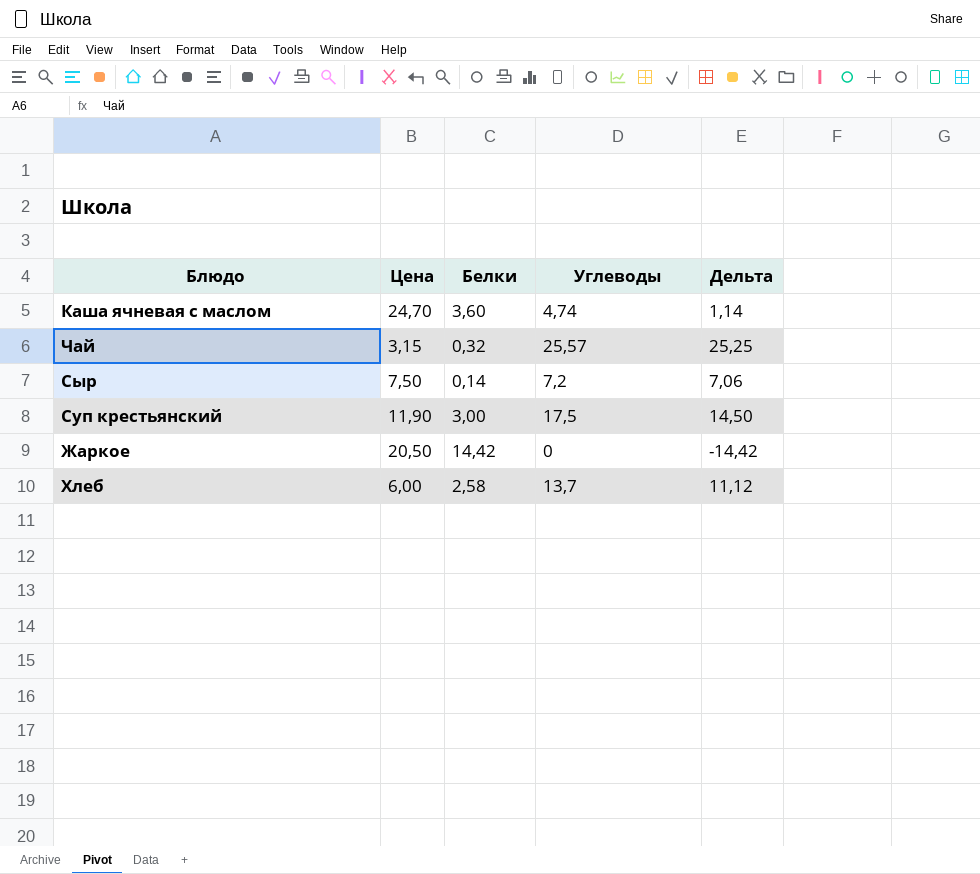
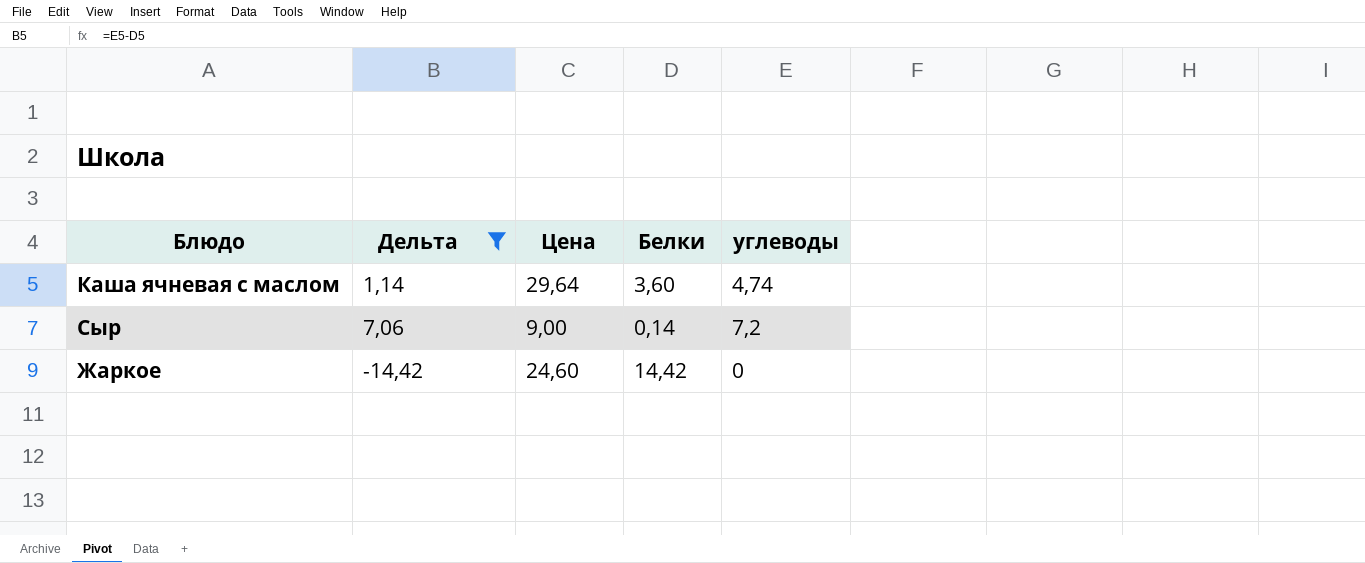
filter: none -> Дельта <= 7,06
column Дельта | position: 5 -> 2
column name: Углеводы -> углеводы
Каша ячневая с маслом | Цена: 24,70 -> 29,64
Сыр | Цена: 7,50 -> 9,00
Жаркое | Цена: 20,50 -> 24,60

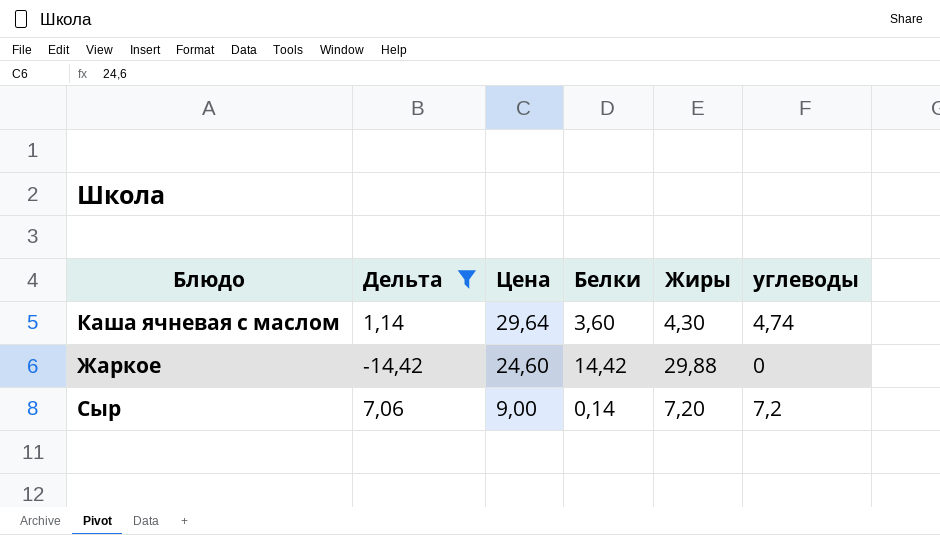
row order: none -> Цена descending
column Жиры | position: none -> 5

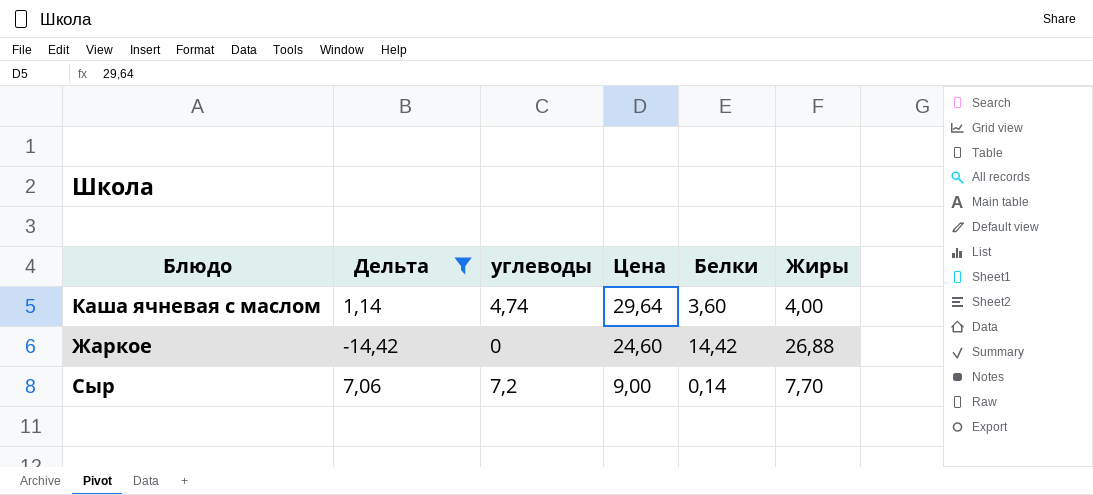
column углеводы | position: 6 -> 3
Каша ячневая с маслом | Жиры: 4,30 -> 4,00
Жаркое | Жиры: 29,88 -> 26,88
Сыр | Жиры: 7,20 -> 7,70

